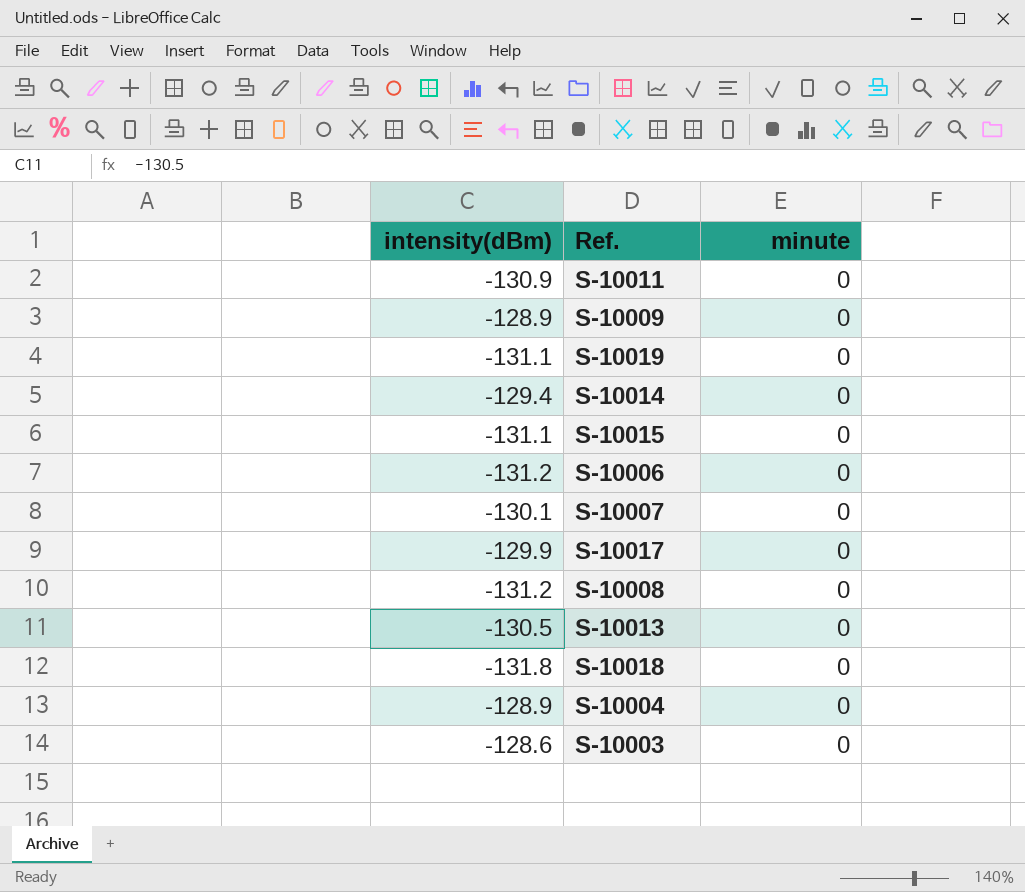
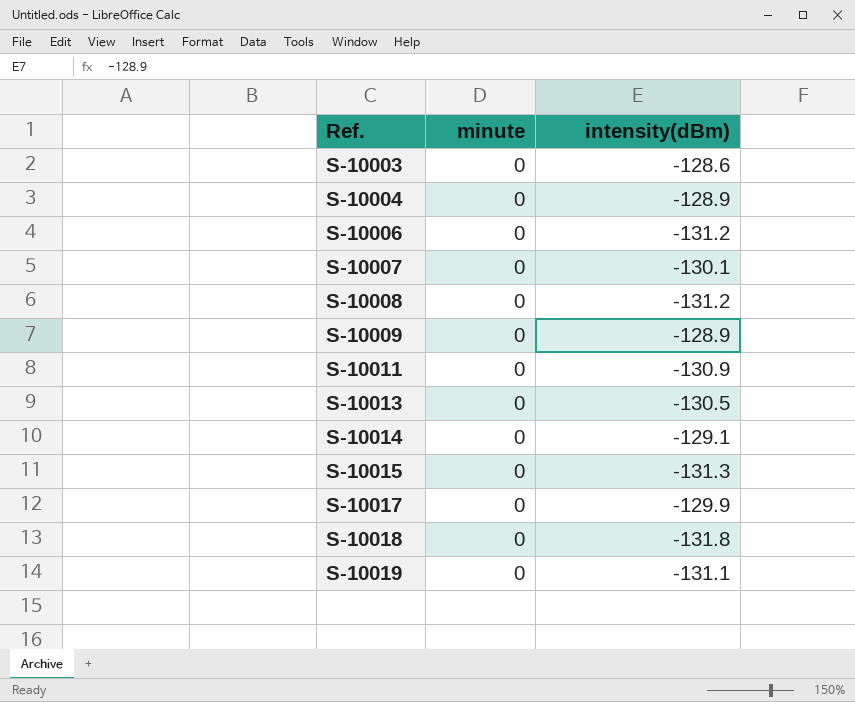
row order: none -> Ref. ascending
column intensity(dBm) | position: 1 -> 3
S-10014 | intensity(dBm): -129.4 -> -129.1
S-10015 | intensity(dBm): -131.1 -> -131.3

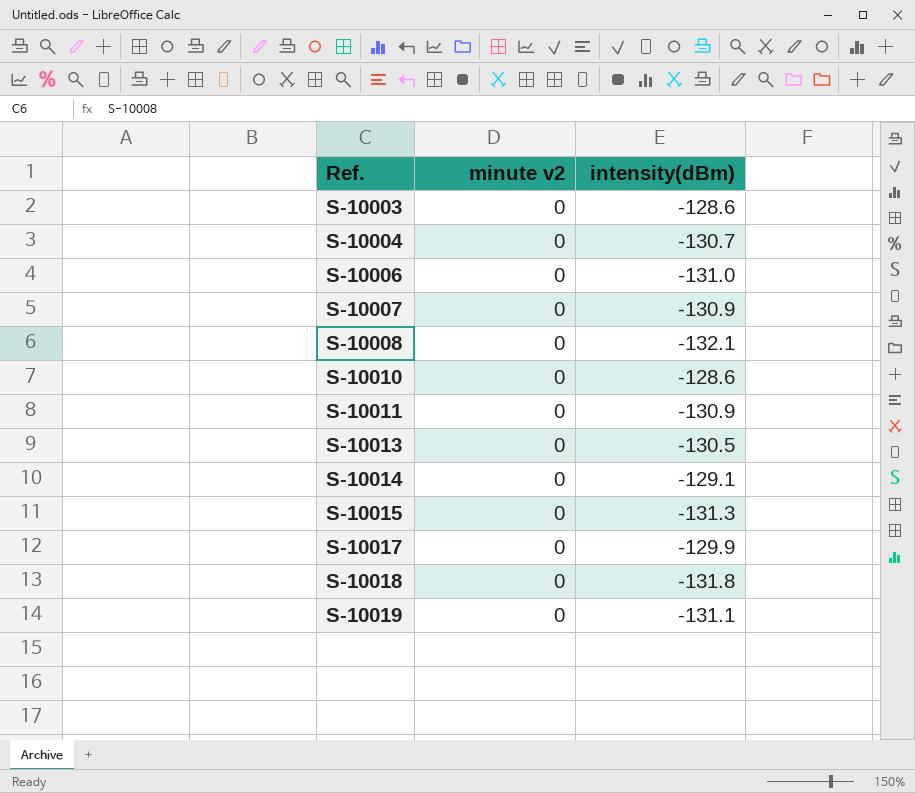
column name: minute -> minute v2
row S-10009: 0 | -128.9 -> none
S-10004 | intensity(dBm): -128.9 -> -130.7
S-10006 | intensity(dBm): -131.2 -> -131.0
S-10007 | intensity(dBm): -130.1 -> -130.9
S-10008 | intensity(dBm): -131.2 -> -132.1
row S-10010: none -> 0 | -128.6

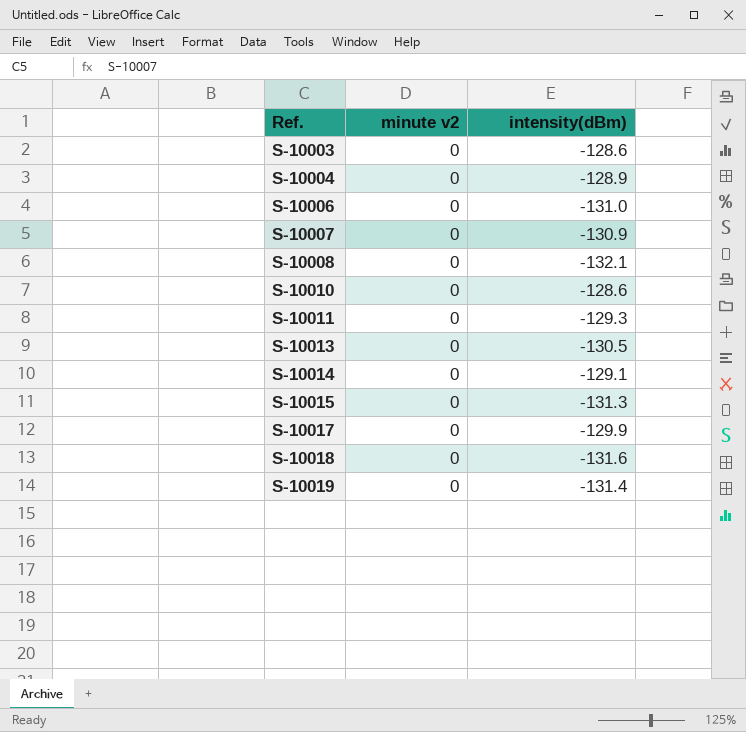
S-10004 | intensity(dBm): -130.7 -> -128.9
S-10011 | intensity(dBm): -130.9 -> -129.3
S-10018 | intensity(dBm): -131.8 -> -131.6
S-10019 | intensity(dBm): -131.1 -> -131.4

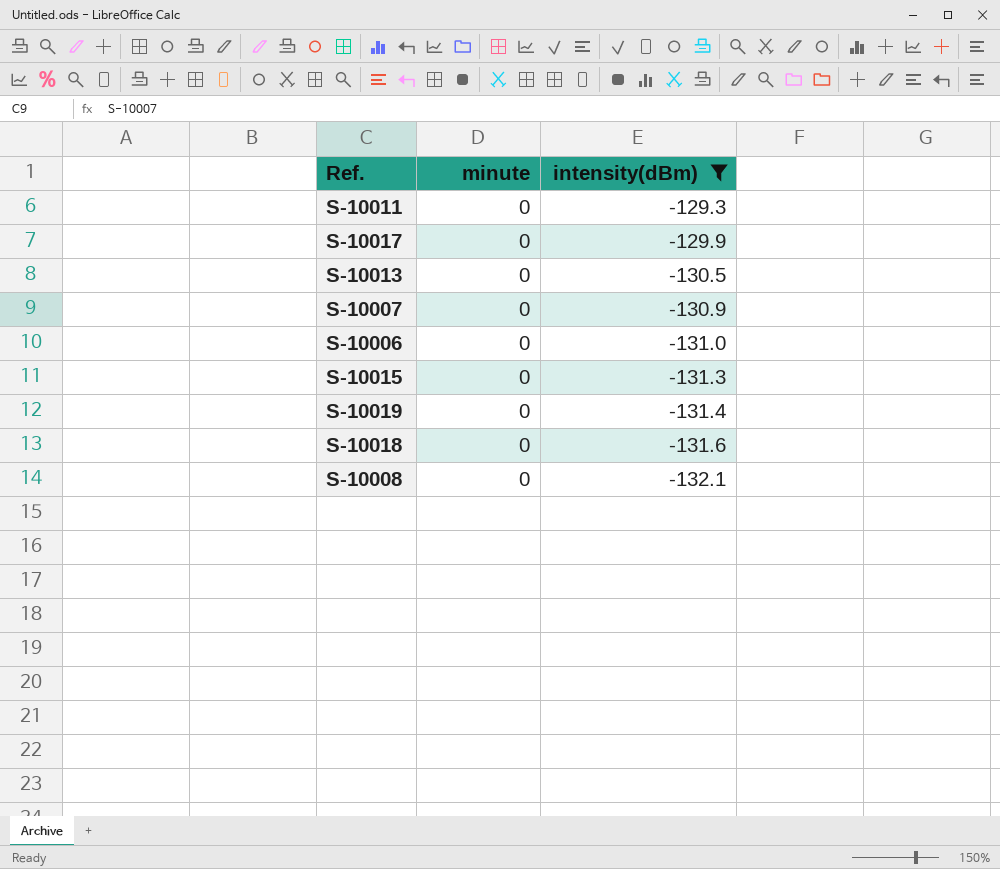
filter: none -> intensity(dBm) <= -129.3
row order: Ref. ascending -> intensity(dBm) descending
column name: minute v2 -> minute

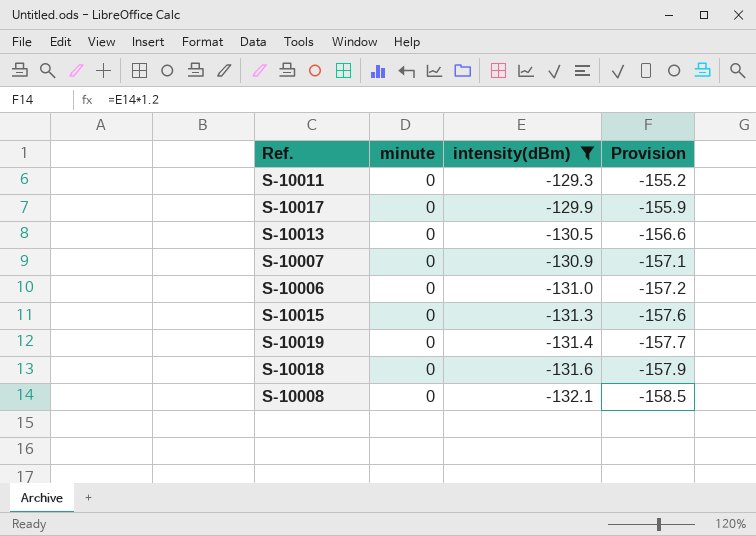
column Provision | formula: none -> [intensity(dBm)] * 1.2

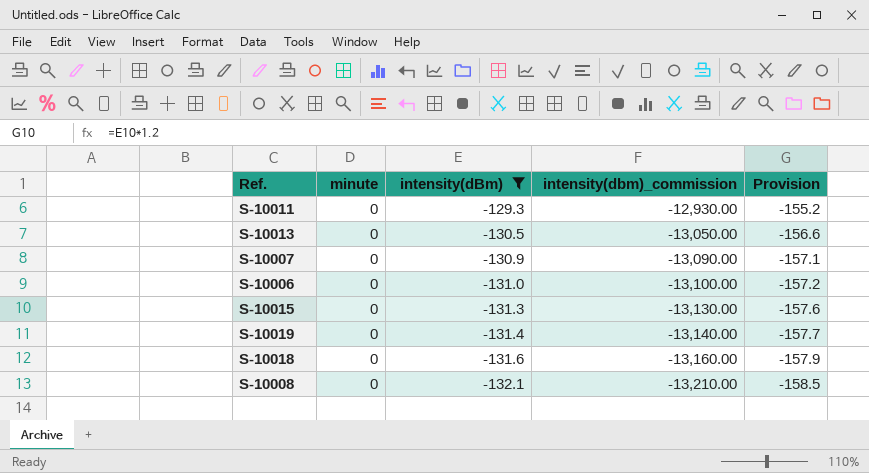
column intensity(dbm)_commission | formula: none -> [intensity(dBm)] * 100
row S-10017: 0 | -129.9 | -155.9 -> none

